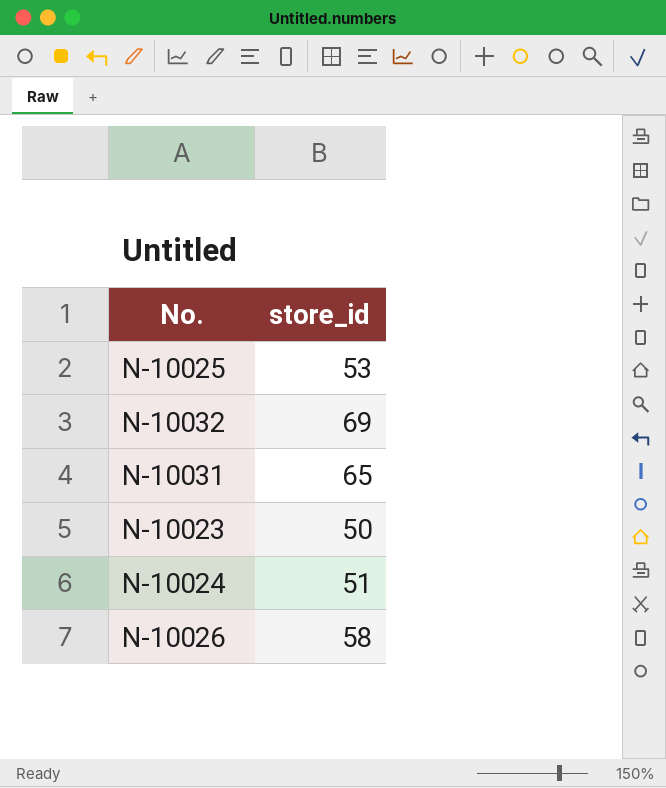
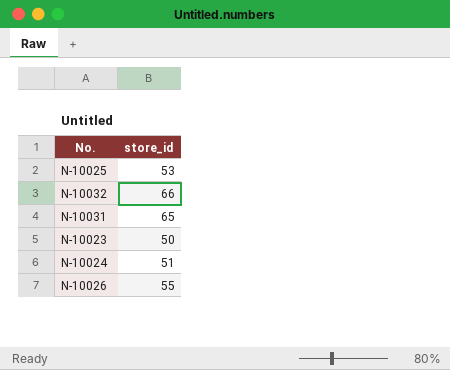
N-10032 | store_id: 69 -> 66
N-10026 | store_id: 58 -> 55

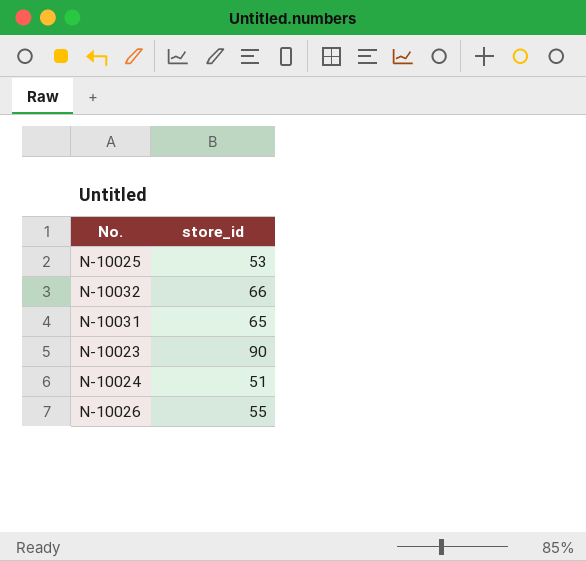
N-10023 | store_id: 50 -> 90

